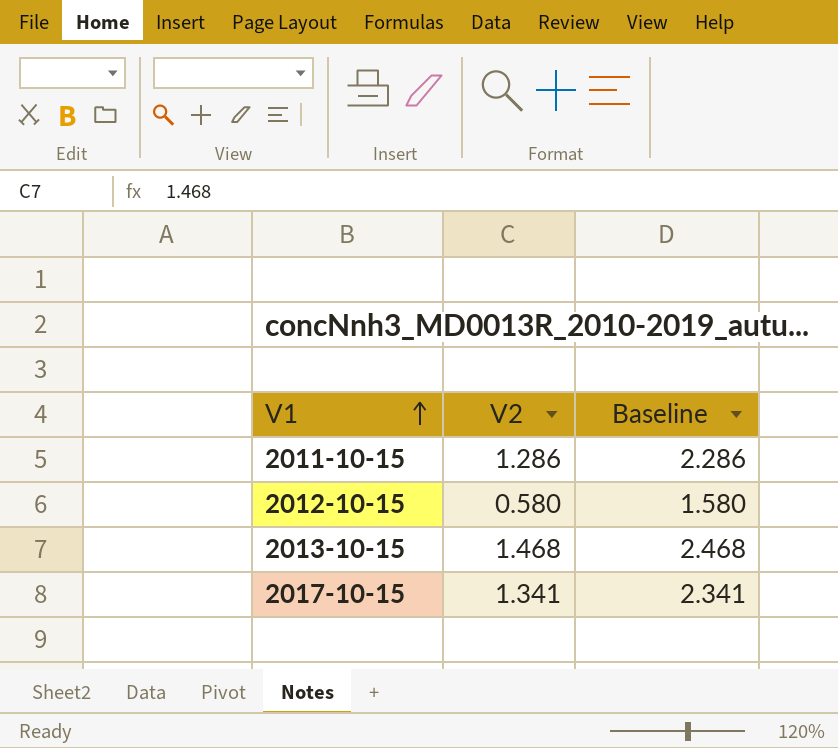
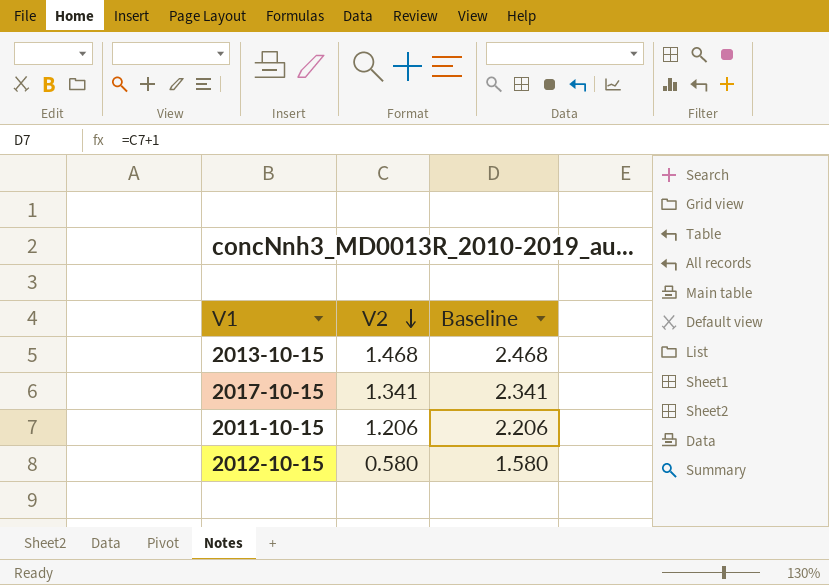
row order: V1 ascending -> V2 descending
2011-10-15 | V2: 1.286 -> 1.206
2011-10-15 | Baseline: 2.286 -> 2.206

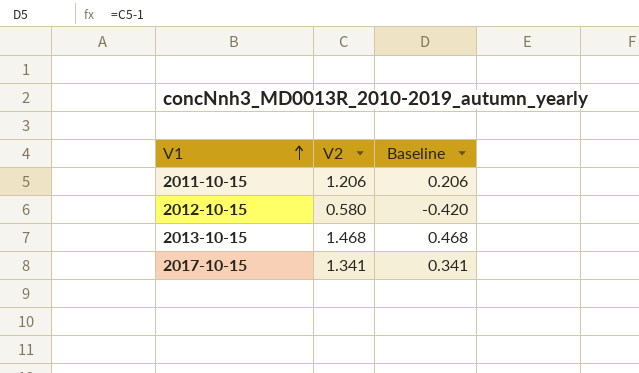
row order: V2 descending -> V1 ascending
column Baseline | formula: [V2] + 1 -> [V2] - 1

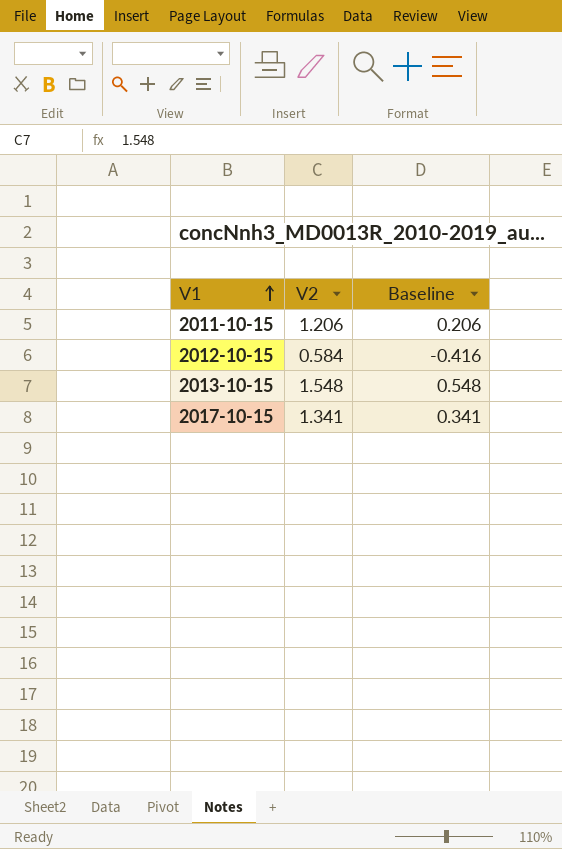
2012-10-15 | V2: 0.580 -> 0.584
2012-10-15 | Baseline: -0.420 -> -0.416
2013-10-15 | V2: 1.468 -> 1.548
2013-10-15 | Baseline: 0.468 -> 0.548

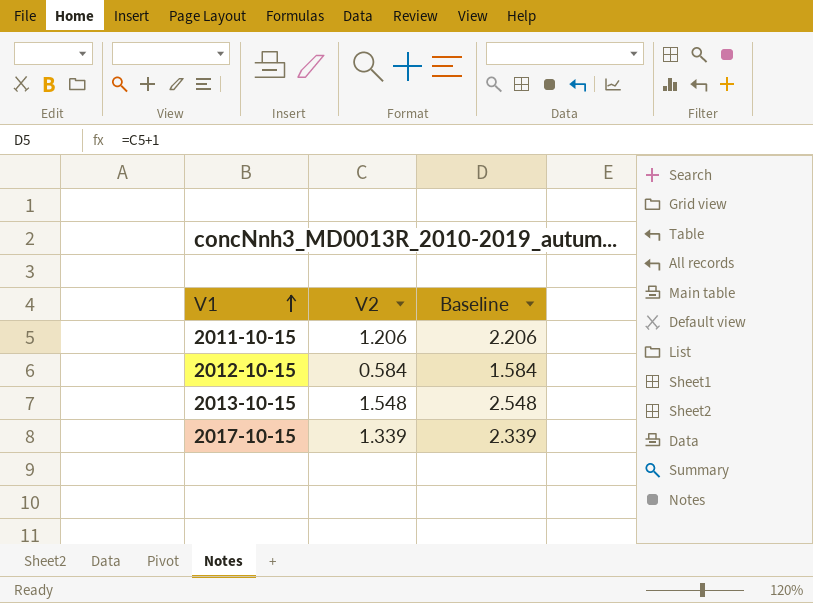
column Baseline | formula: [V2] - 1 -> [V2] + 1
2017-10-15 | V2: 1.341 -> 1.339

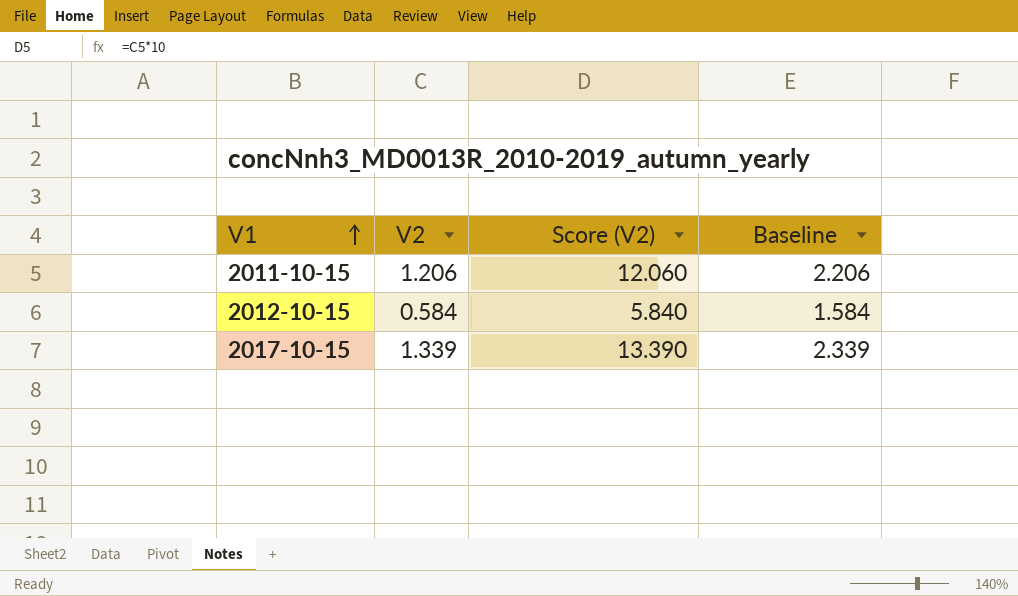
column Score (V2) | formula: none -> [V2] * 10
row 2013-10-15: 1.548 | 2.548 -> none

